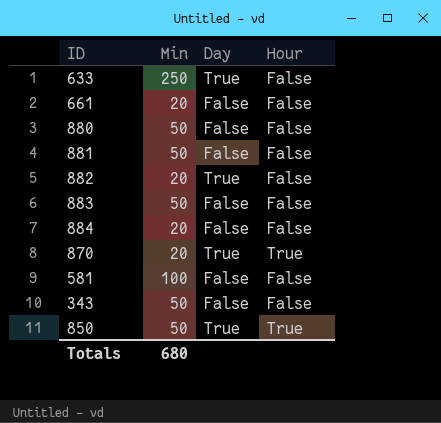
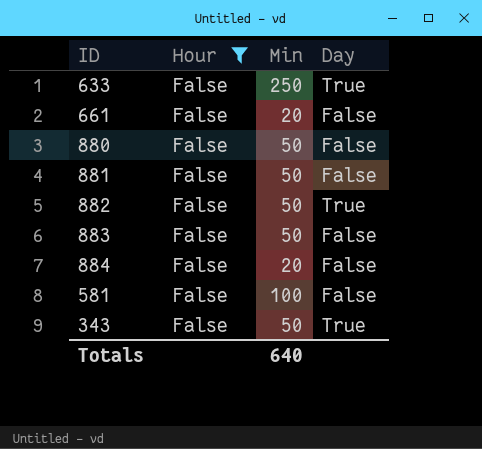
filter: none -> Hour = False
column Hour | position: 4 -> 2
882 | Min: 20 -> 50
343 | Day: False -> True
Totals | Min: 680 -> 640

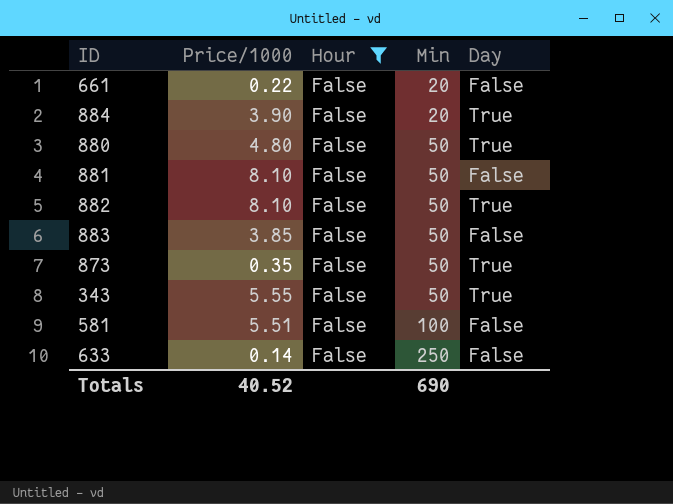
row order: none -> Min ascending
column Price/1000 | position: none -> 2
884 | Day: False -> True
880 | Day: False -> True
row 873: none -> 0.35 | False | 50 | True
633 | Day: True -> False
Totals | Min: 640 -> 690

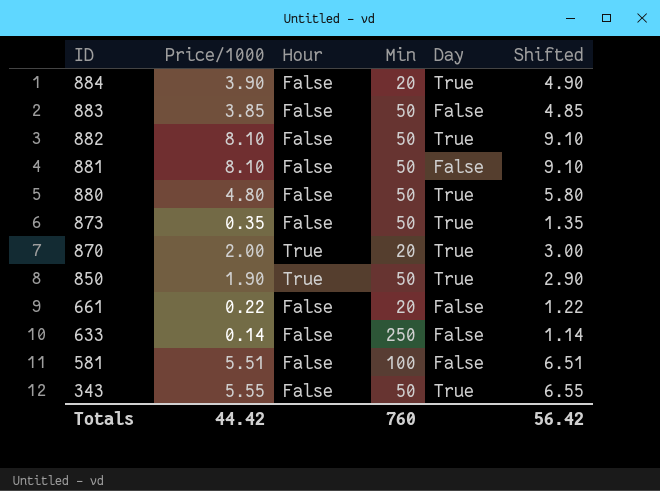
filter: Hour = False -> none
row order: Min ascending -> ID descending
column Shifted | formula: none -> [Price/1000] + 1
Totals | Price/1000: 40.52 -> 44.42
Totals | Min: 690 -> 760

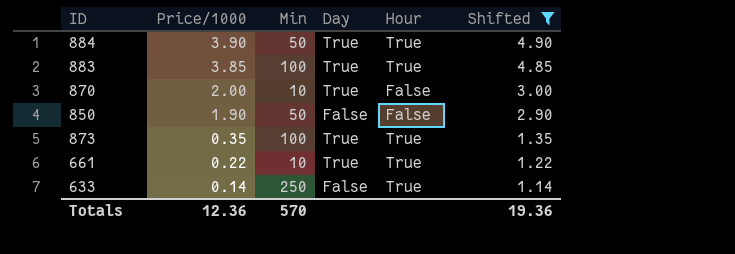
filter: none -> Shifted <= 4.90
row order: ID descending -> Price/1000 descending
column Hour | position: 3 -> 5
884 | Min: 20 -> 50
884 | Hour: False -> True
883 | Min: 50 -> 100
883 | Day: False -> True
883 | Hour: False -> True
870 | Min: 20 -> 10
870 | Hour: True -> False
850 | Day: True -> False
850 | Hour: True -> False
873 | Min: 50 -> 100
873 | Hour: False -> True
661 | Min: 20 -> 10
661 | Day: False -> True
661 | Hour: False -> True
633 | Hour: False -> True
Totals | Price/1000: 44.42 -> 12.36
Totals | Min: 760 -> 570
Totals | Shifted: 56.42 -> 19.36

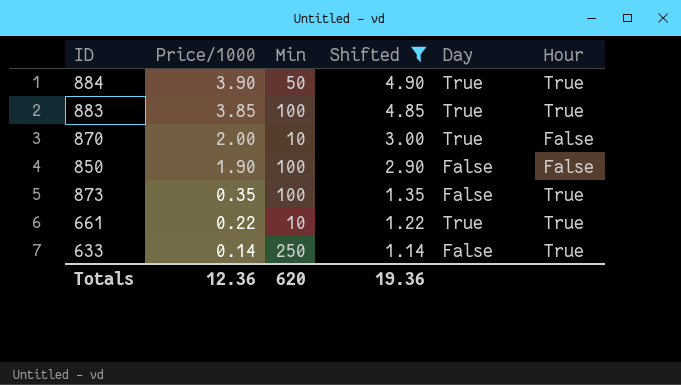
column Shifted | position: 6 -> 4
850 | Min: 50 -> 100
873 | Day: True -> False
Totals | Min: 570 -> 620

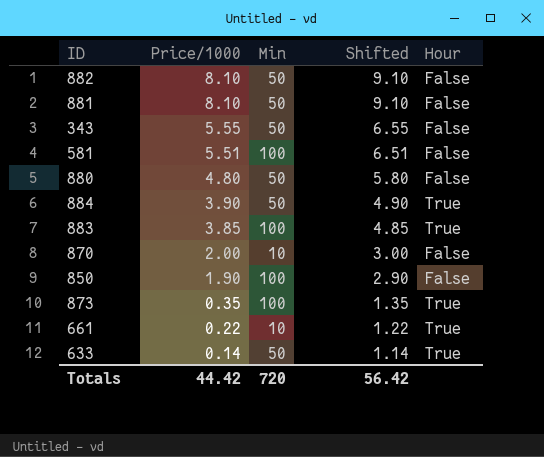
filter: Shifted <= 4.90 -> none
column Day | position: 5 -> none
633 | Min: 250 -> 50
Totals | Price/1000: 12.36 -> 44.42
Totals | Min: 620 -> 720
Totals | Shifted: 19.36 -> 56.42

